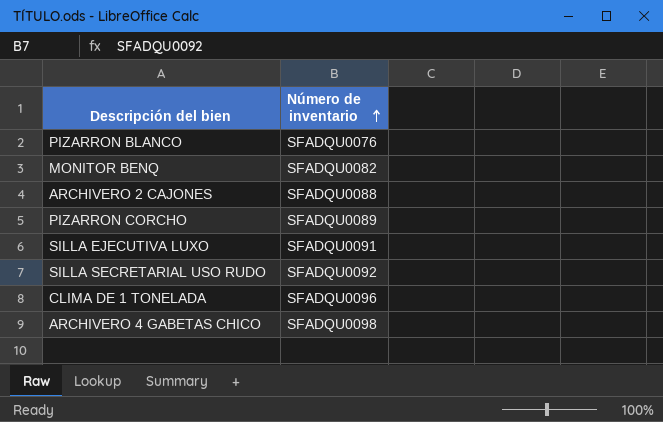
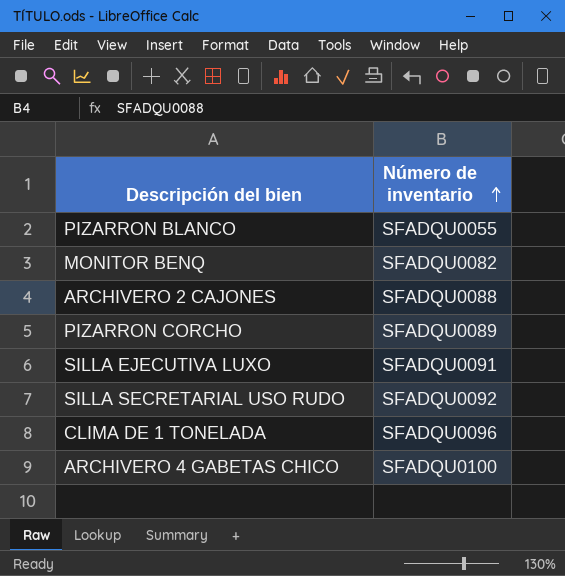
PIZARRON BLANCO | Número de inventario: SFADQU0076 -> SFADQU0055
ARCHIVERO 4 GABETAS CHICO | Número de inventario: SFADQU0098 -> SFADQU0100

